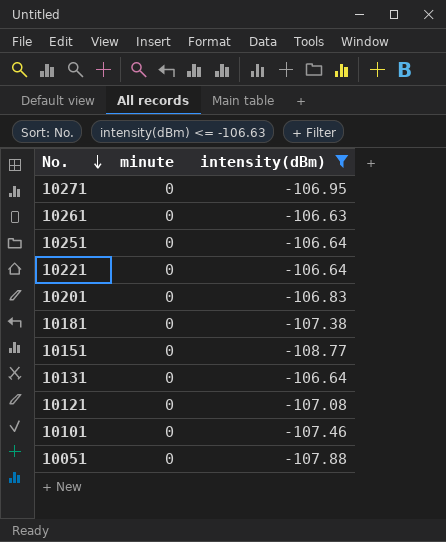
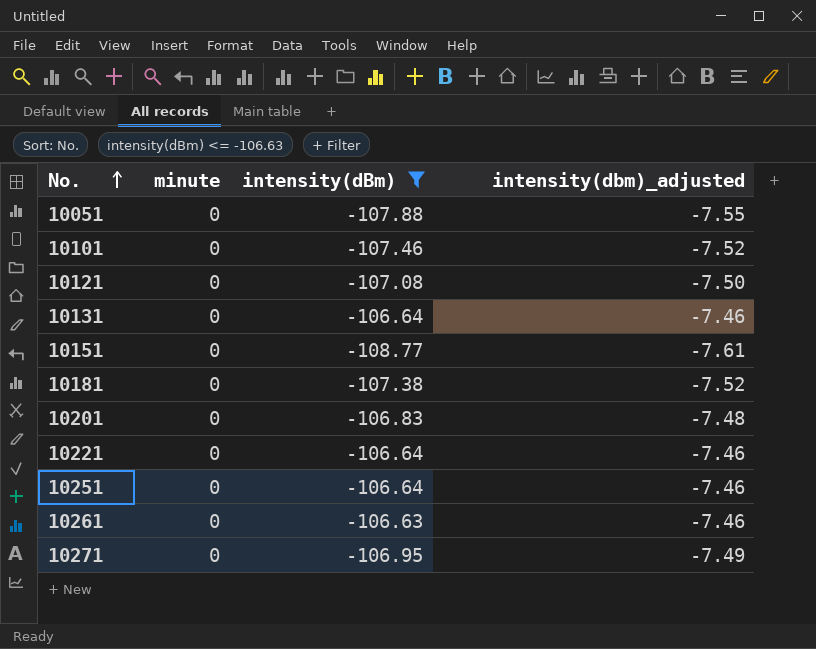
row order: No. descending -> No. ascending
column intensity(dbm)_adjusted | formula: none -> [intensity(dBm)] * 0.07

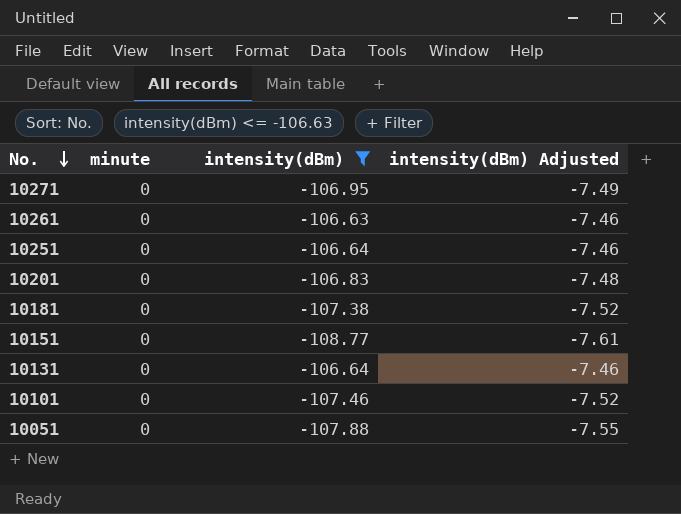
row order: No. ascending -> No. descending
column name: intensity(dbm)_adjusted -> intensity(dBm) Adjusted
row 10121: 0 | -107.08 | -7.50 -> none
row 10221: 0 | -106.64 | -7.46 -> none

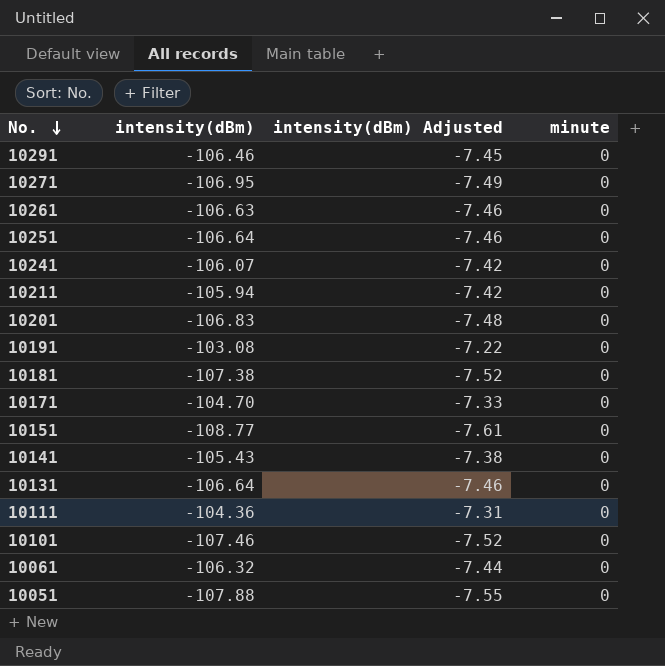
filter: intensity(dBm) <= -106.63 -> none
column minute | position: 2 -> 4

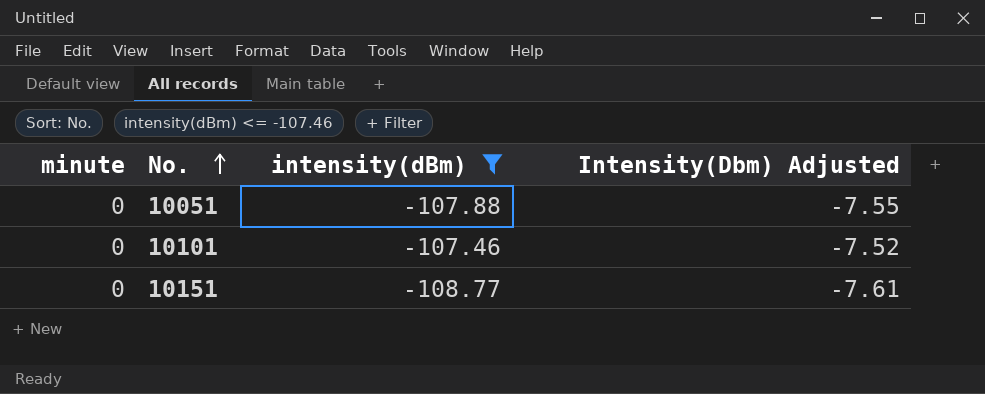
filter: none -> intensity(dBm) <= -107.46
row order: No. descending -> No. ascending
column minute | position: 4 -> 1
column name: intensity(dBm) Adjusted -> Intensity(Dbm) Adjusted

